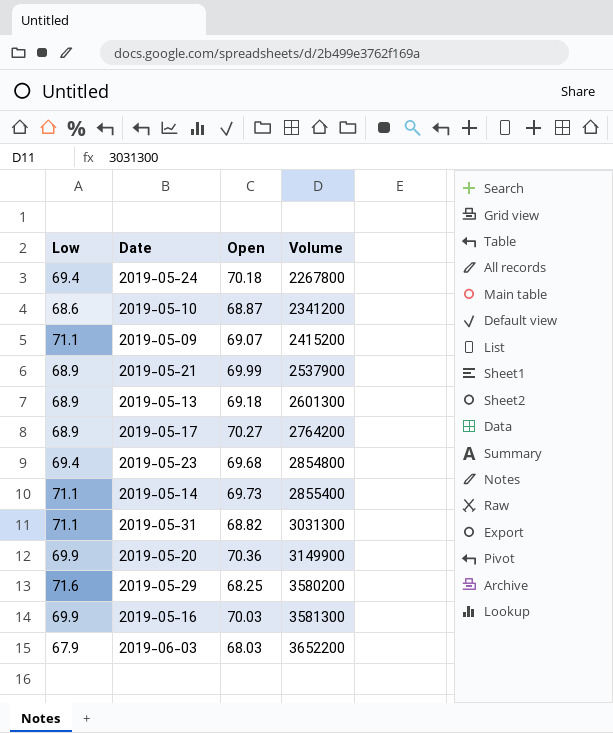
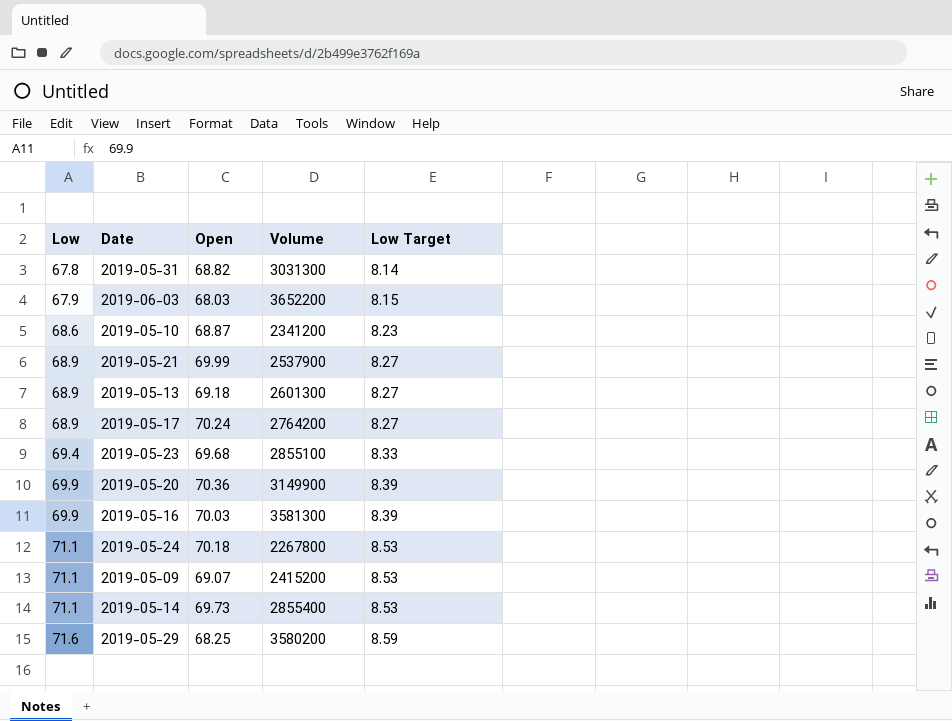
row order: Volume ascending -> Low ascending
column Low Target | formula: none -> [Low] * 0.12
2019-05-31 | Low: 71.1 -> 67.8
2019-05-17 | Open: 70.27 -> 70.24
2019-05-23 | Volume: 2854800 -> 2855100
2019-05-24 | Low: 69.4 -> 71.1

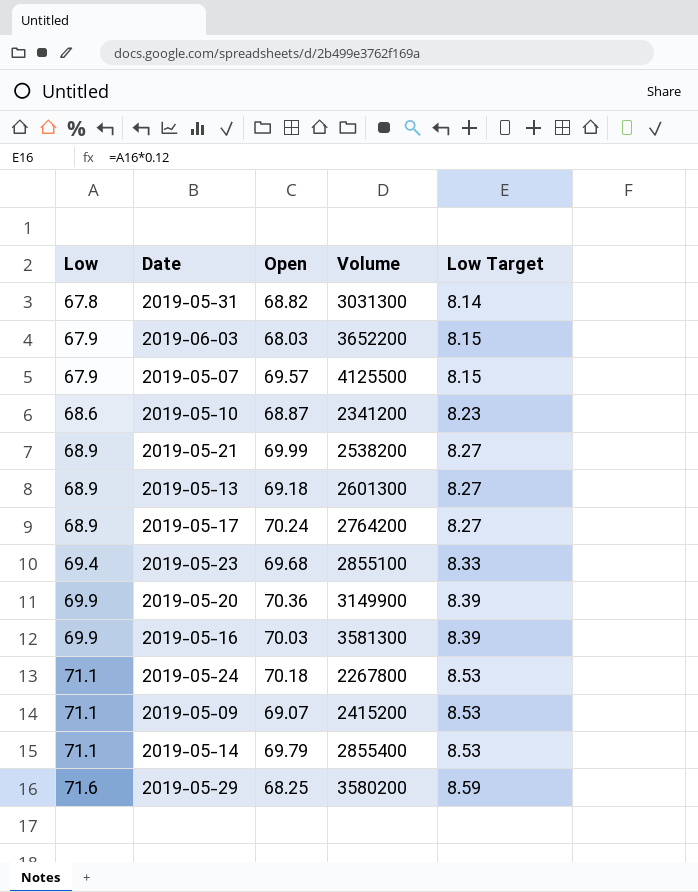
row 2019-05-07: none -> 67.9 | 69.57 | 4125500 | 8.15
2019-05-21 | Volume: 2537900 -> 2538200
2019-05-14 | Open: 69.73 -> 69.79

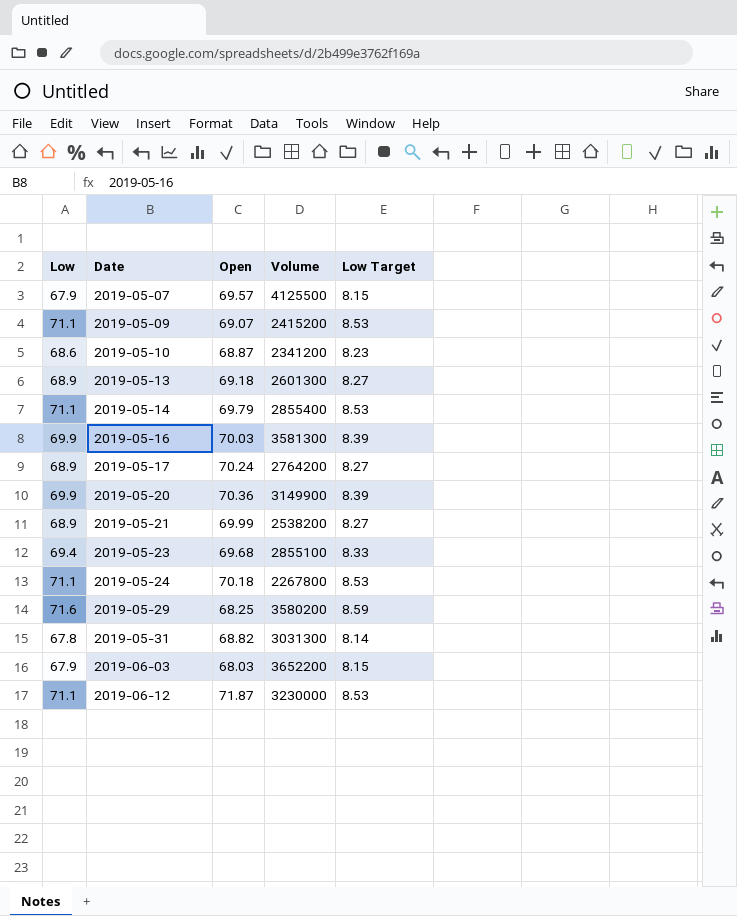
row order: Low ascending -> Date ascending
row 2019-06-12: none -> 71.1 | 71.87 | 3230000 | 8.53

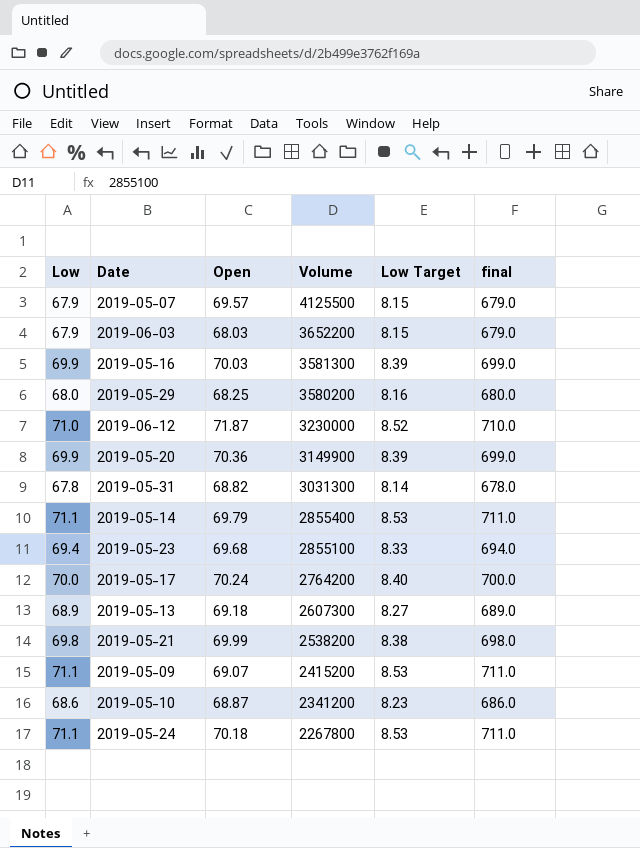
row order: Date ascending -> Volume descending
column final | formula: none -> [Low] * 10
2019-05-29 | Low: 71.6 -> 68.0
2019-05-29 | Low Target: 8.59 -> 8.16
2019-06-12 | Low: 71.1 -> 71.0
2019-06-12 | Low Target: 8.53 -> 8.52
2019-05-17 | Low: 68.9 -> 70.0
2019-05-17 | Low Target: 8.27 -> 8.40
2019-05-13 | Volume: 2601300 -> 2607300
2019-05-21 | Low: 68.9 -> 69.8
2019-05-21 | Low Target: 8.27 -> 8.38

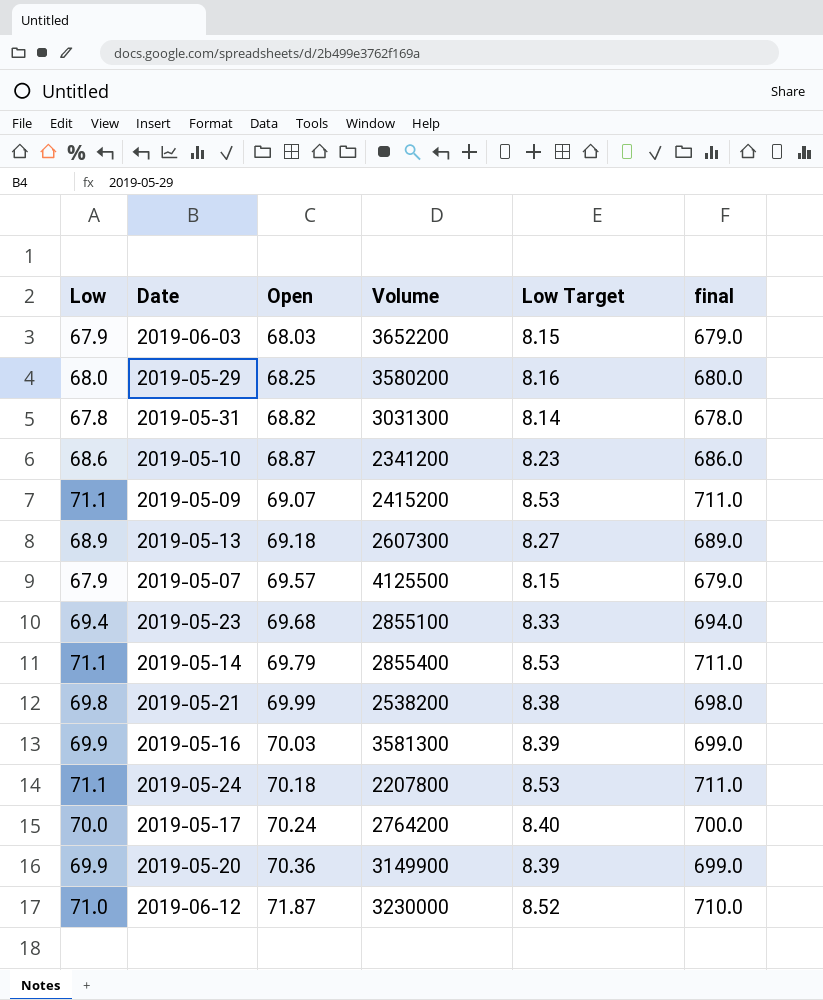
row order: Volume descending -> Open ascending
2019-05-24 | Volume: 2267800 -> 2207800

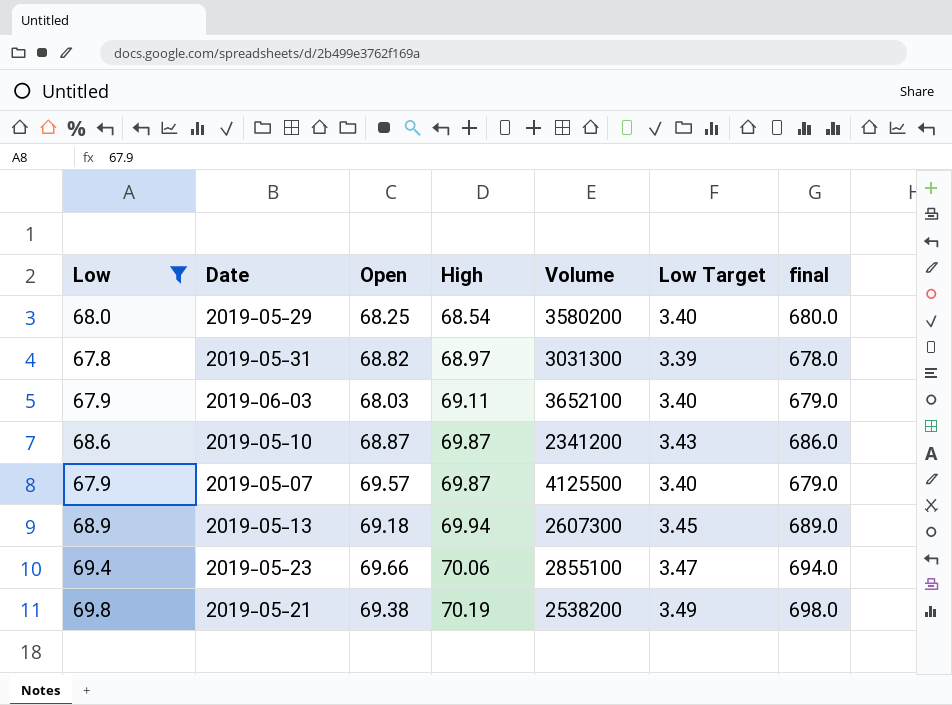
filter: none -> Low <= 69.8
row order: Open ascending -> High ascending
column High | position: none -> 4
column Low Target | formula: [Low] * 0.12 -> [Low] * 0.05
2019-06-03 | Volume: 3652200 -> 3652100
2019-05-23 | Open: 69.68 -> 69.66
2019-05-21 | Open: 69.99 -> 69.38

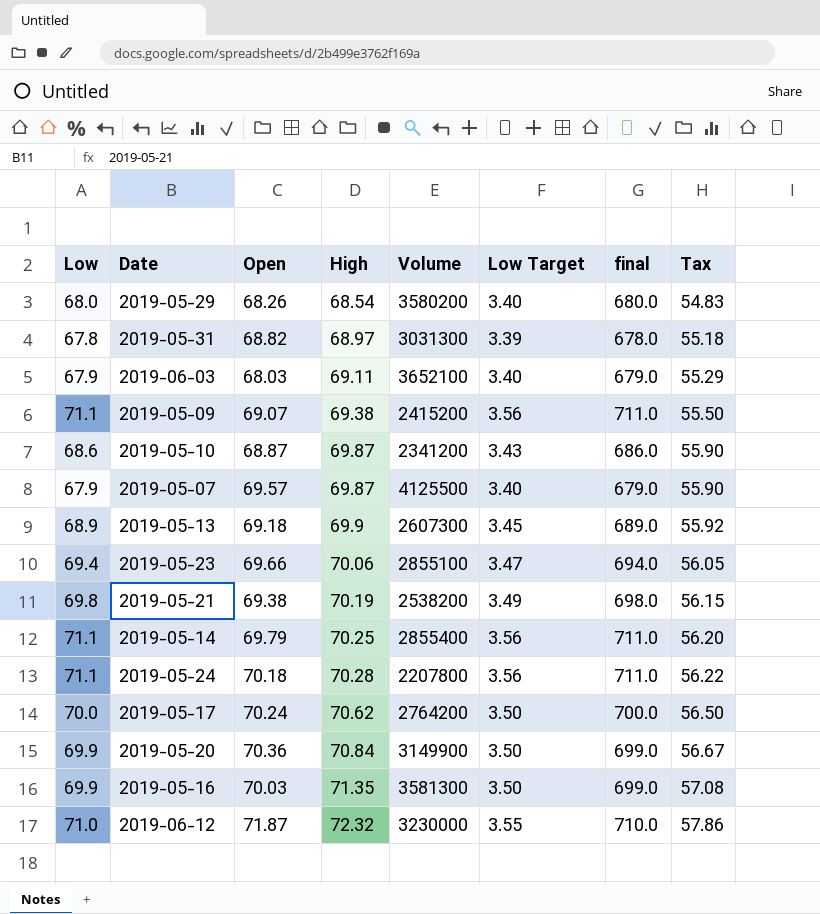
filter: Low <= 69.8 -> none
column Tax | formula: none -> [High] * 0.8
2019-05-29 | Open: 68.25 -> 68.26
2019-05-13 | High: 69.94 -> 69.9

